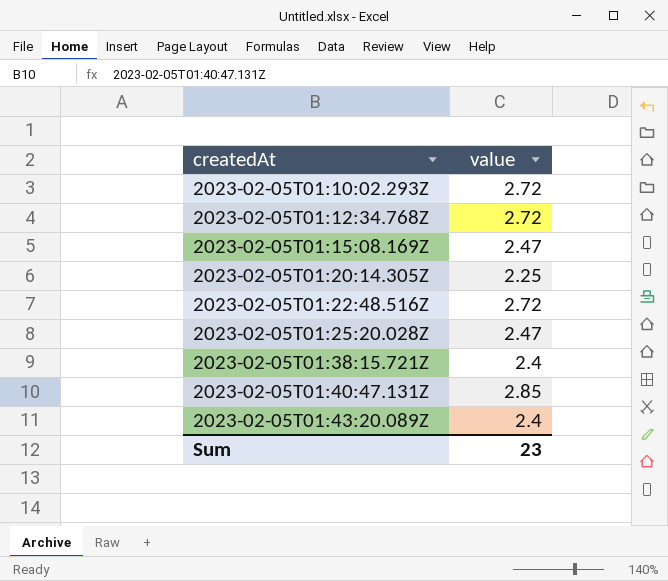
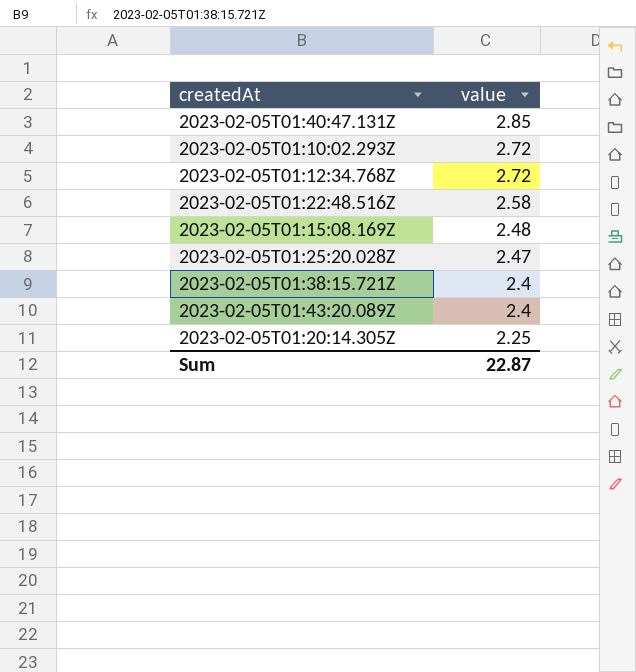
row order: createdAt ascending -> value descending
2023-02-05T01:22:48.516Z | value: 2.72 -> 2.58
2023-02-05T01:15:08.169Z | value: 2.47 -> 2.48
Sum | value: 23 -> 22.87

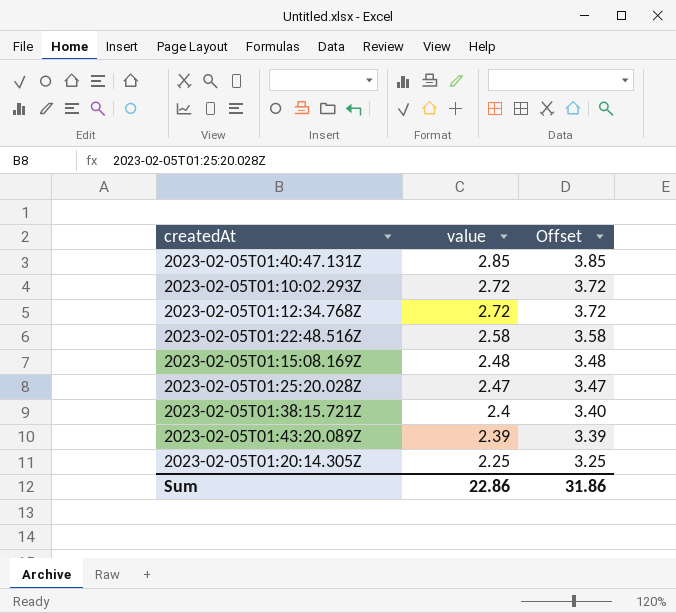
column Offset | formula: none -> [value] + 1
2023-02-05T01:43:20.089Z | value: 2.4 -> 2.39
Sum | value: 22.87 -> 22.86

